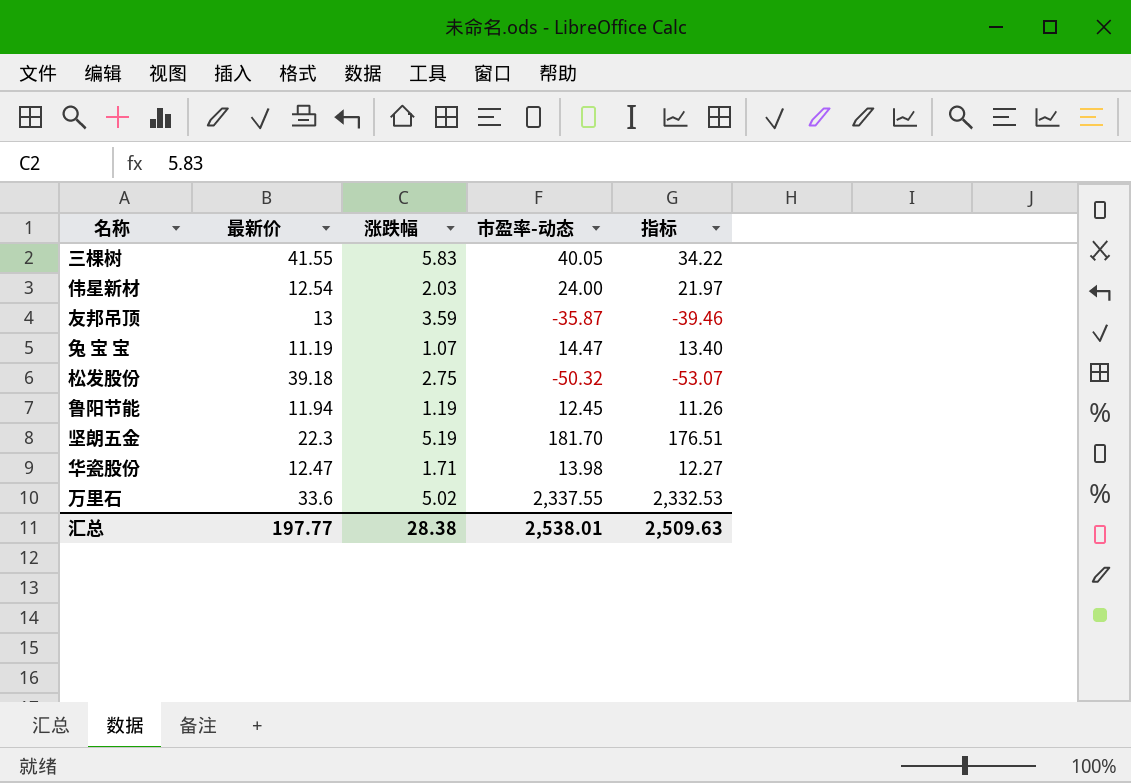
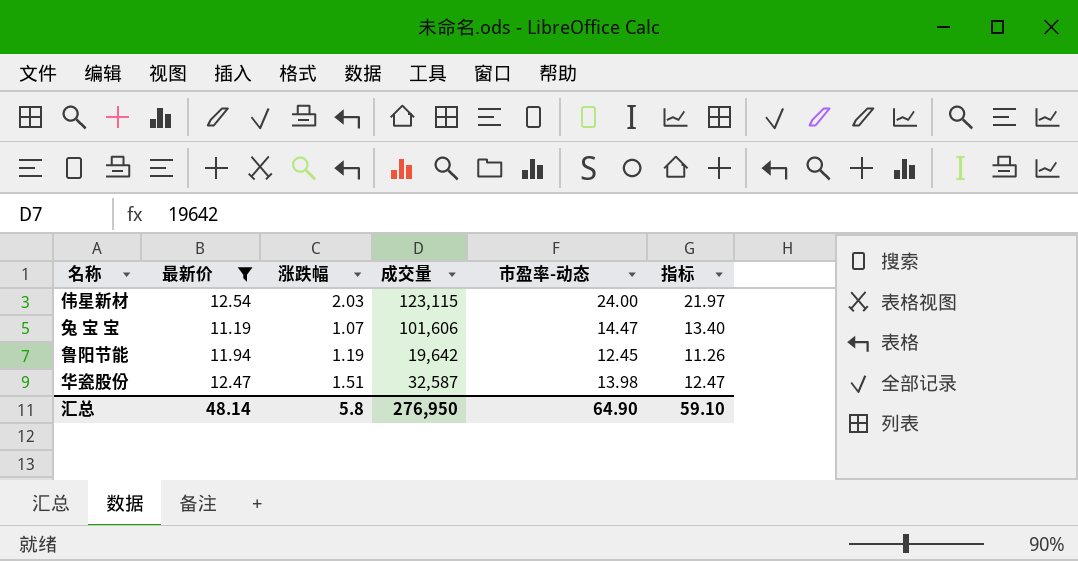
filter: none -> 最新价 <= 12.54
column 成交量 | position: none -> 4
华瓷股份 | 涨跌幅: 1.71 -> 1.51
华瓷股份 | 指标: 12.27 -> 12.47
汇总 | 最新价: 197.77 -> 48.14
汇总 | 涨跌幅: 28.38 -> 5.8
汇总 | 市盈率-动态: 2,538.01 -> 64.90
汇总 | 指标: 2,509.63 -> 59.10

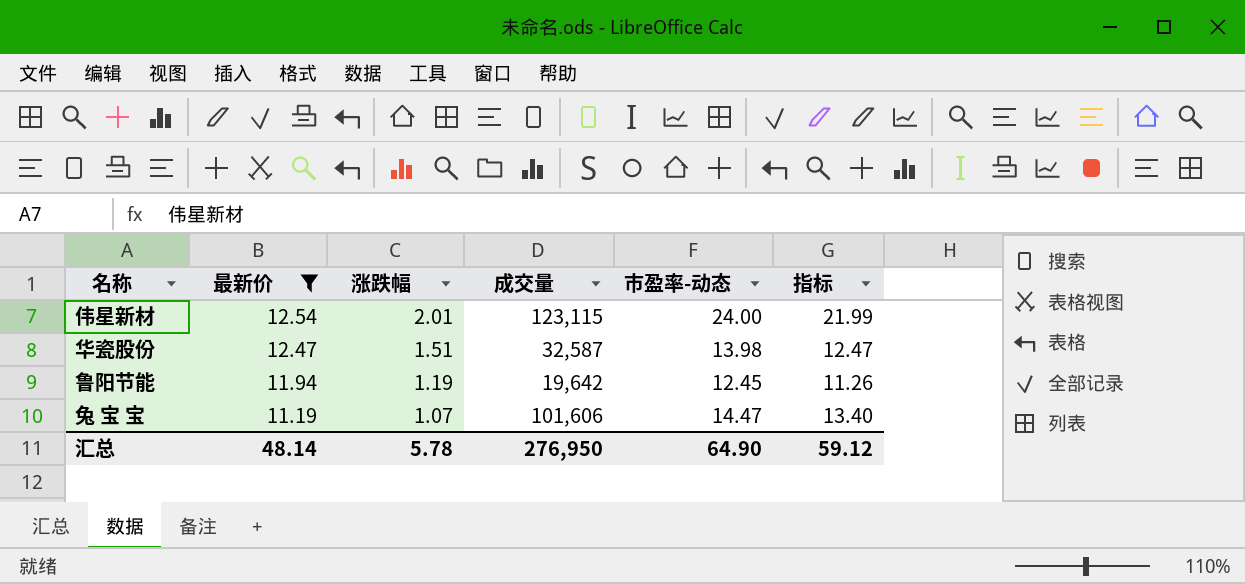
row order: none -> 最新价 descending
伟星新材 | 涨跌幅: 2.03 -> 2.01
伟星新材 | 指标: 21.97 -> 21.99
汇总 | 涨跌幅: 5.8 -> 5.78
汇总 | 指标: 59.10 -> 59.12

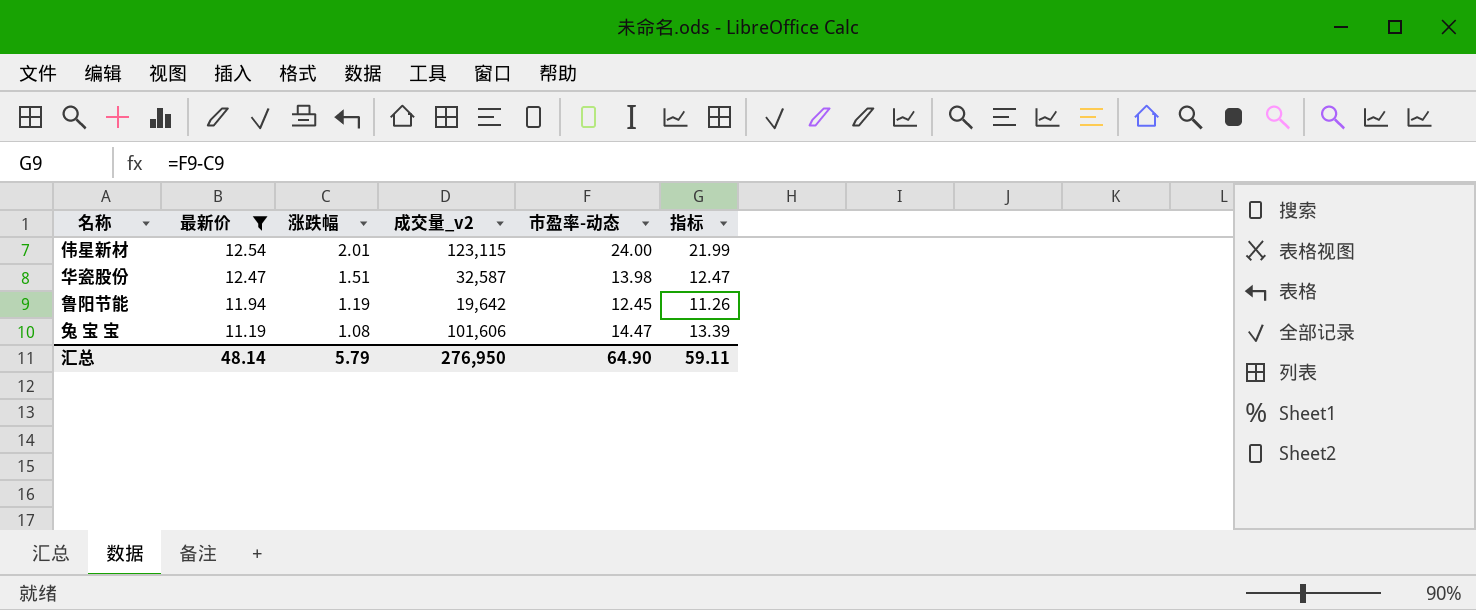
column name: 成交量 -> 成交量_v2
兔 宝 宝 | 涨跌幅: 1.07 -> 1.08
兔 宝 宝 | 指标: 13.40 -> 13.39
汇总 | 涨跌幅: 5.78 -> 5.79
汇总 | 指标: 59.12 -> 59.11

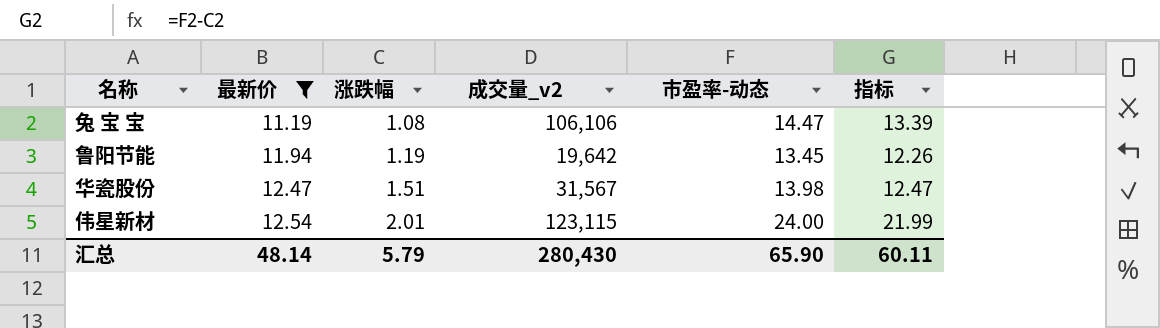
row order: 最新价 descending -> 最新价 ascending
兔 宝 宝 | 成交量_v2: 101,606 -> 106,106
鲁阳节能 | 市盈率-动态: 12.45 -> 13.45
鲁阳节能 | 指标: 11.26 -> 12.26
华瓷股份 | 成交量_v2: 32,587 -> 31,567
汇总 | 成交量_v2: 276,950 -> 280,430
汇总 | 市盈率-动态: 64.90 -> 65.90
汇总 | 指标: 59.11 -> 60.11

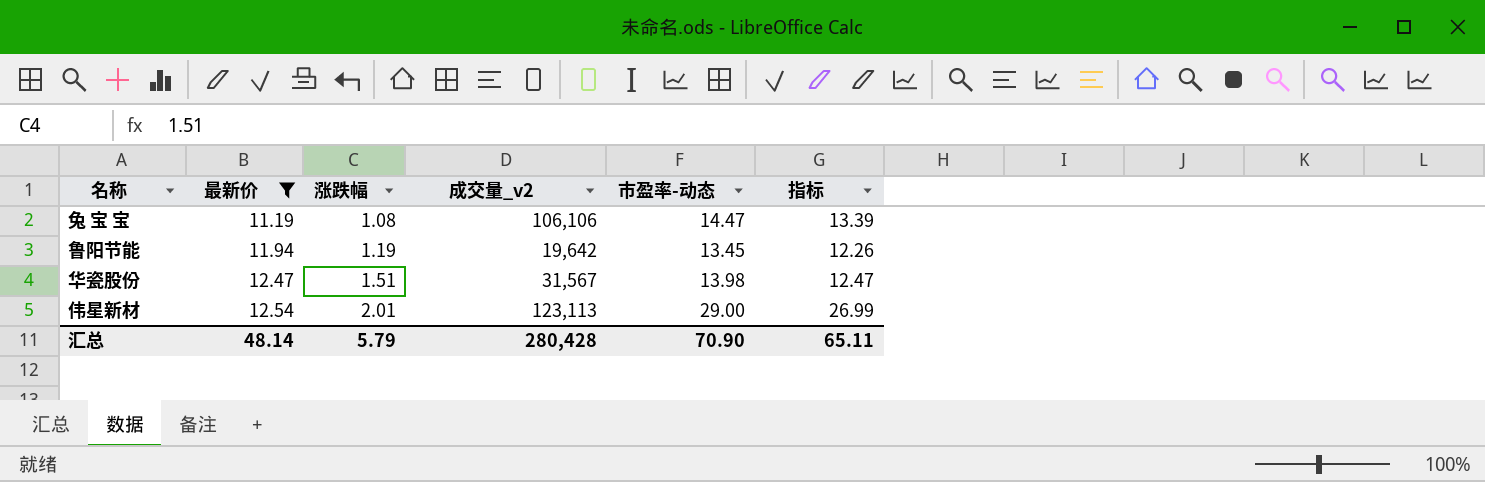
伟星新材 | 成交量_v2: 123,115 -> 123,113
伟星新材 | 市盈率-动态: 24.00 -> 29.00
伟星新材 | 指标: 21.99 -> 26.99
汇总 | 成交量_v2: 280,430 -> 280,428
汇总 | 市盈率-动态: 65.90 -> 70.90
汇总 | 指标: 60.11 -> 65.11

